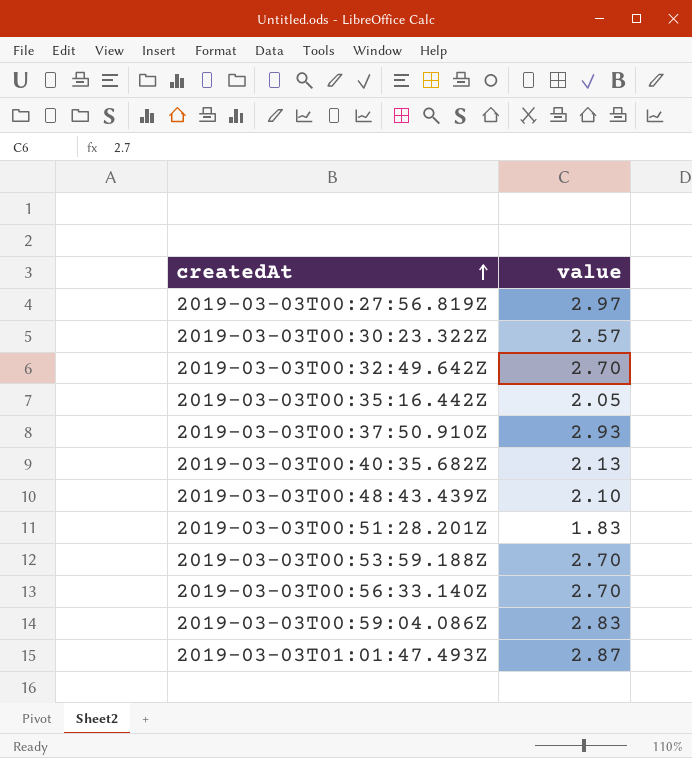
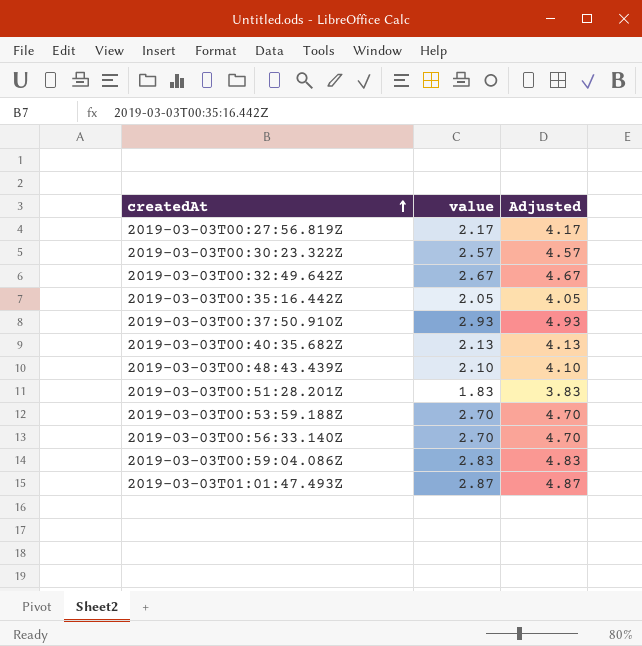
column Adjusted | formula: none -> [value] + 2
2019-03-03T00:27:56.819Z | value: 2.97 -> 2.17
2019-03-03T00:32:49.642Z | value: 2.70 -> 2.67

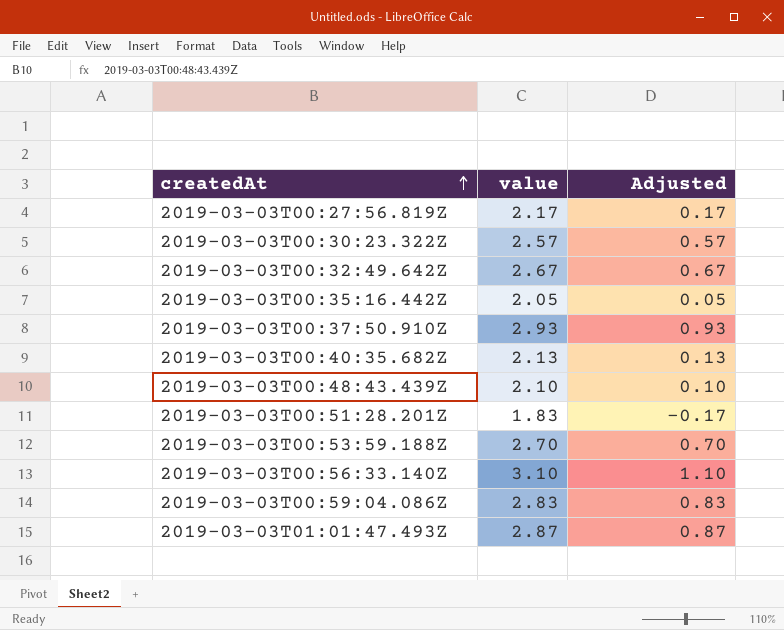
column Adjusted | formula: [value] + 2 -> [value] - 2
2019-03-03T00:56:33.140Z | value: 2.70 -> 3.10

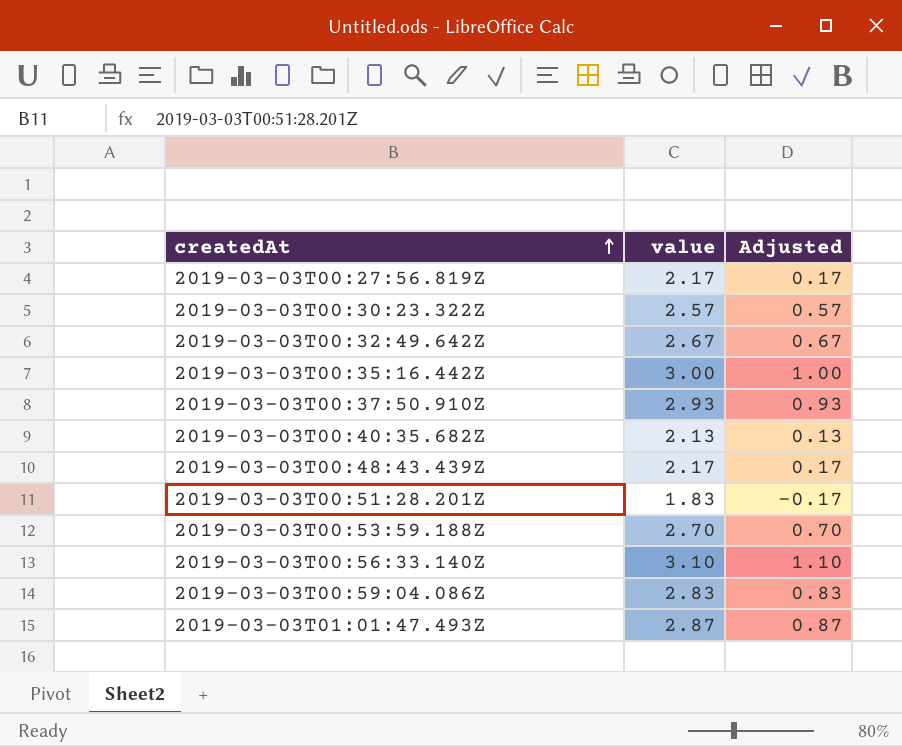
2019-03-03T00:35:16.442Z | value: 2.05 -> 3.00
2019-03-03T00:35:16.442Z | Adjusted: 0.05 -> 1.00
2019-03-03T00:48:43.439Z | value: 2.10 -> 2.17
2019-03-03T00:48:43.439Z | Adjusted: 0.10 -> 0.17

